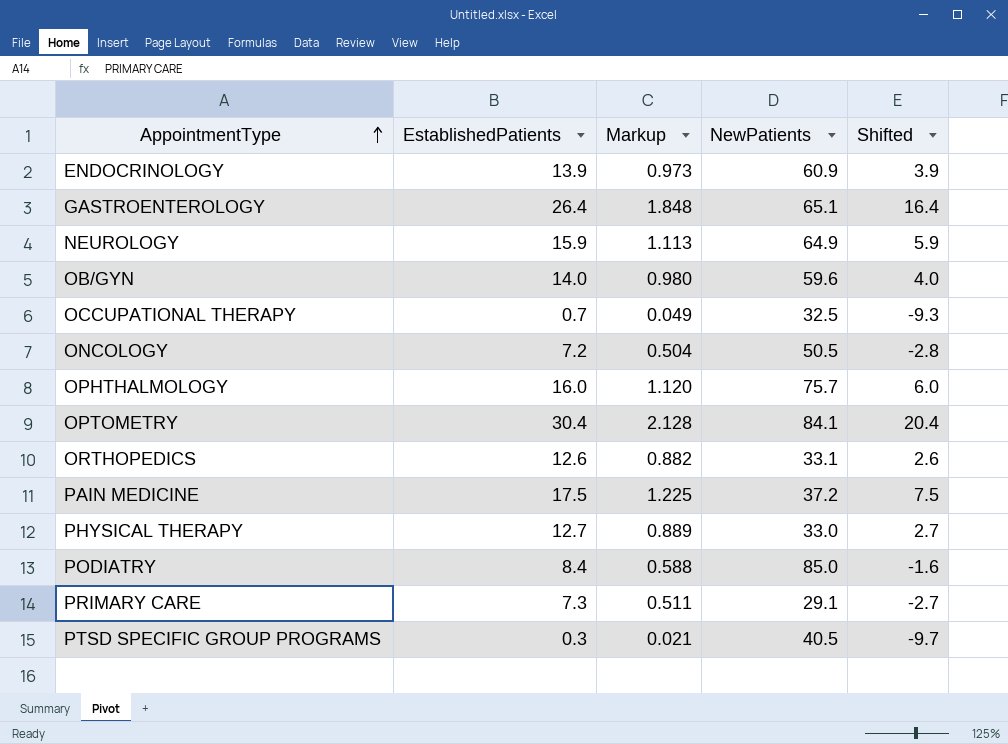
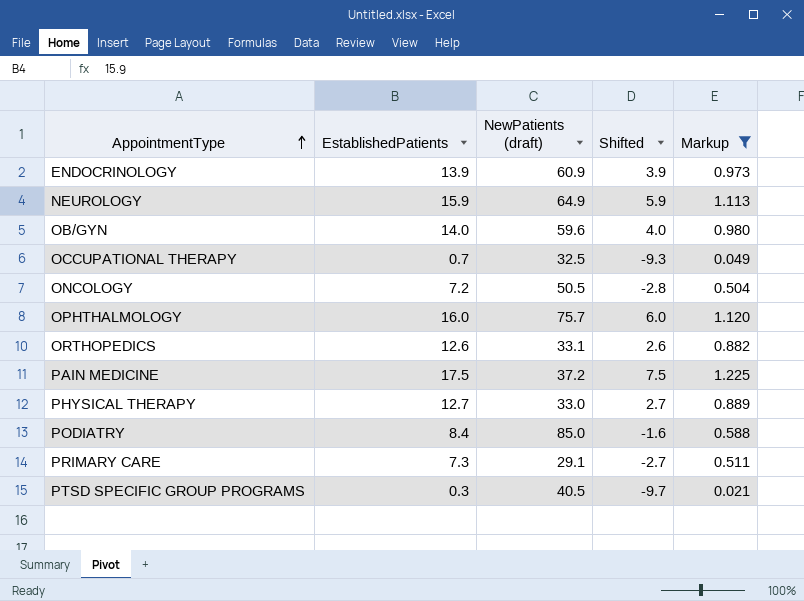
filter: none -> Markup <= 1.225
column name: NewPatients -> NewPatients (draft)
column Markup | position: 3 -> 5

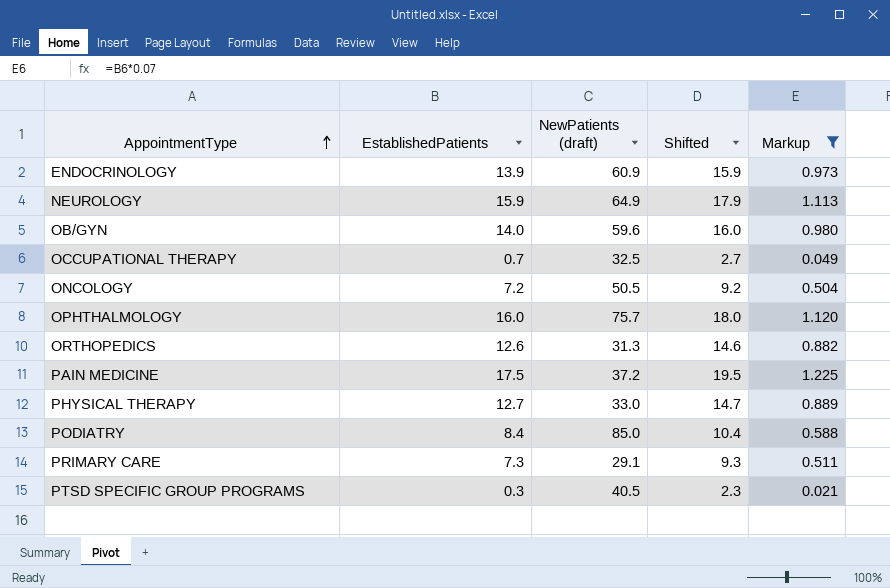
column Shifted | formula: [EstablishedPatients] - 10 -> [EstablishedPatients] + 2
ORTHOPEDICS | NewPatients (draft): 33.1 -> 31.3

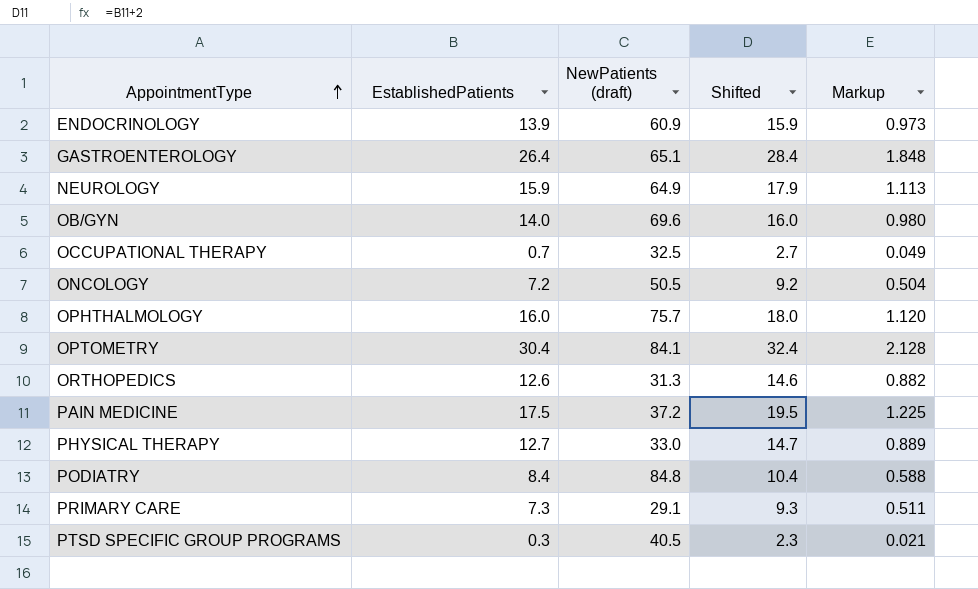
filter: Markup <= 1.225 -> none
OB/GYN | NewPatients (draft): 59.6 -> 69.6
PODIATRY | NewPatients (draft): 85.0 -> 84.8

